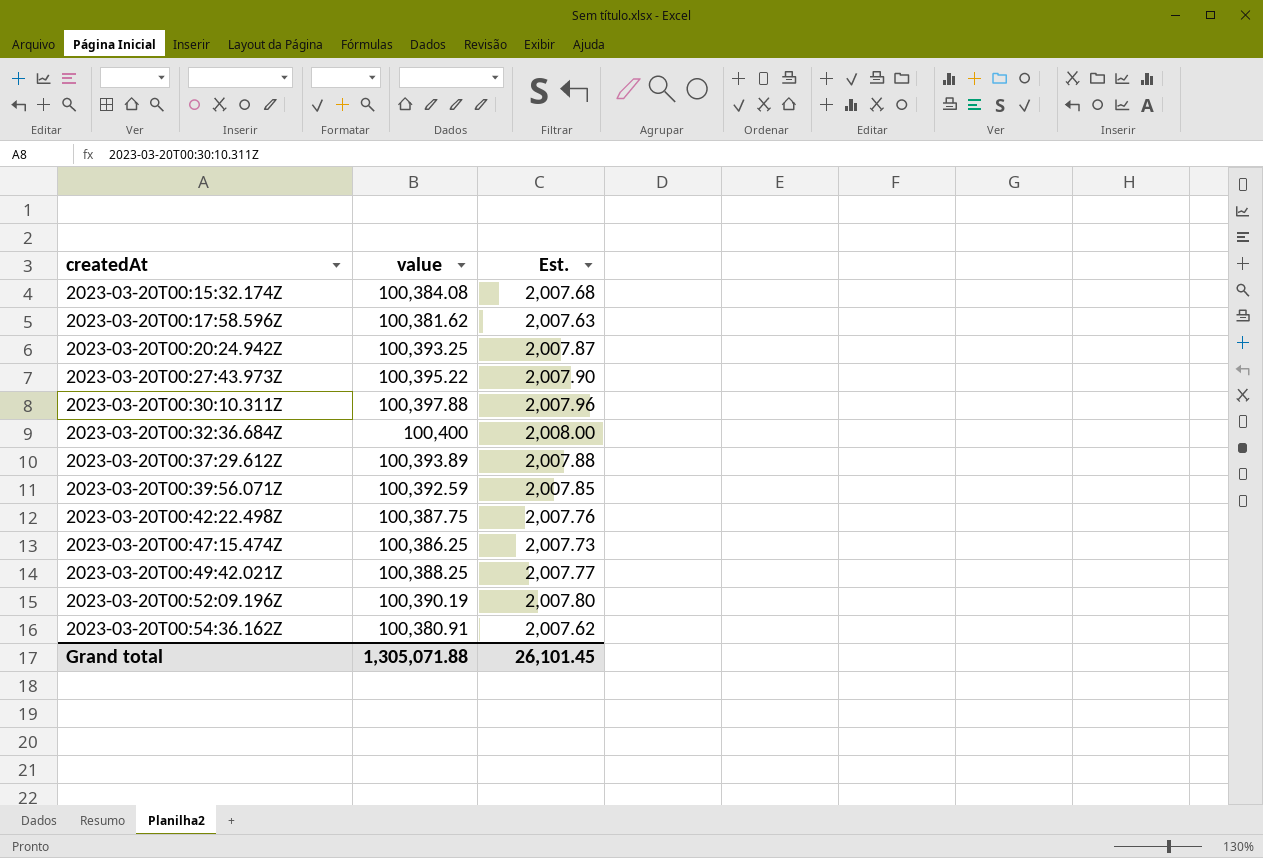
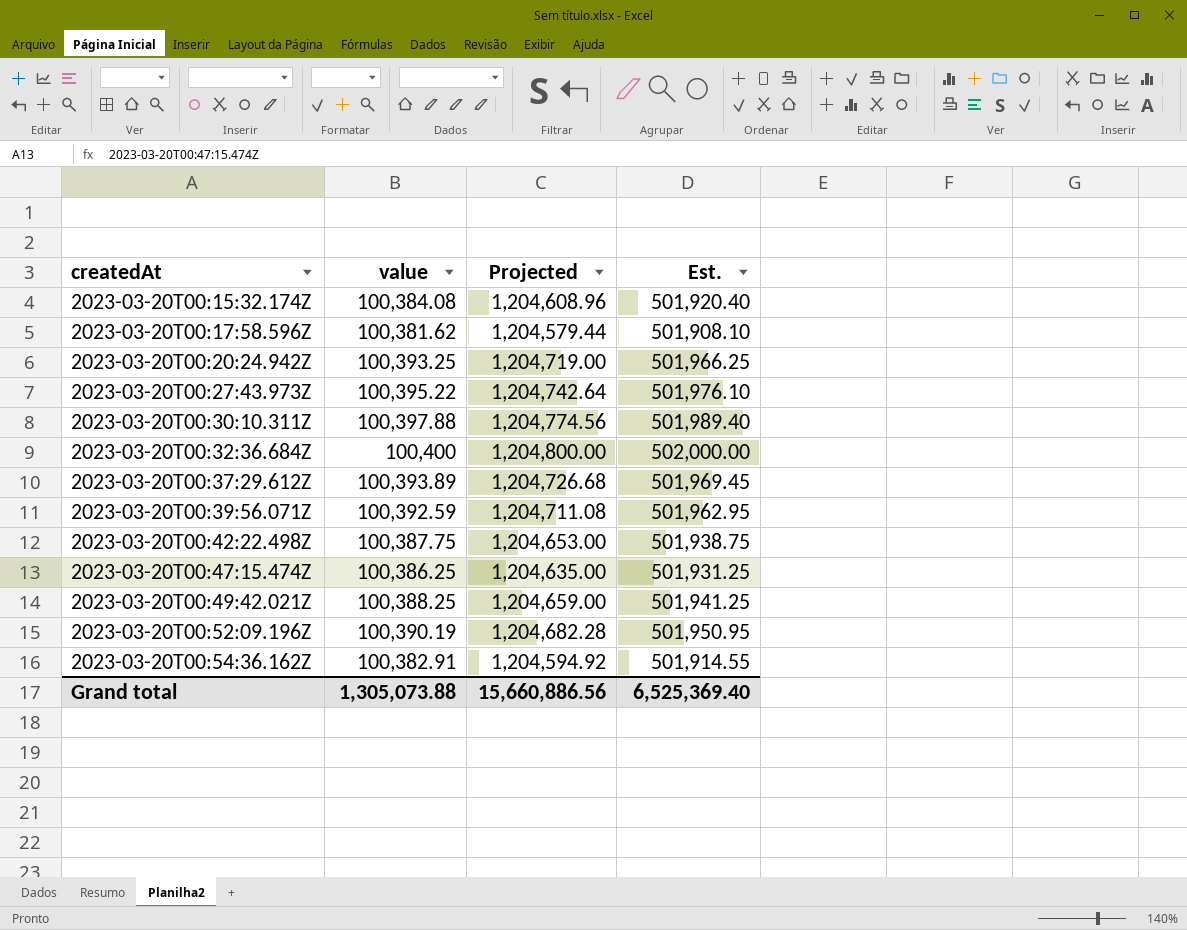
column Projected | formula: none -> [value] * 12
column Est. | formula: [value] * 0.02 -> [value] * 5
2023-03-20T00:54:36.162Z | value: 100,380.91 -> 100,382.91
Grand total | value: 1,305,071.88 -> 1,305,073.88
Grand total | Est.: 26,101.45 -> 6,525,369.40

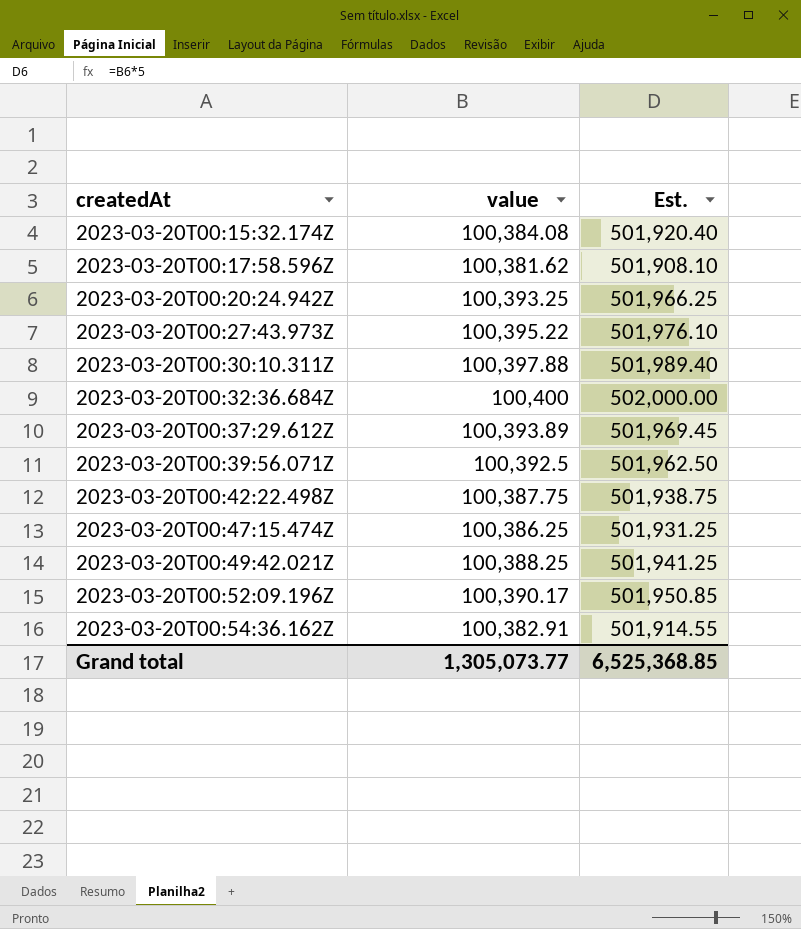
column Projected | formula: [value] * 12 -> none
2023-03-20T00:39:56.071Z | value: 100,392.59 -> 100,392.5
2023-03-20T00:39:56.071Z | Est.: 501,962.95 -> 501,962.50
2023-03-20T00:52:09.196Z | value: 100,390.19 -> 100,390.17
2023-03-20T00:52:09.196Z | Est.: 501,950.95 -> 501,950.85
Grand total | value: 1,305,073.88 -> 1,305,073.77
Grand total | Est.: 6,525,369.40 -> 6,525,368.85

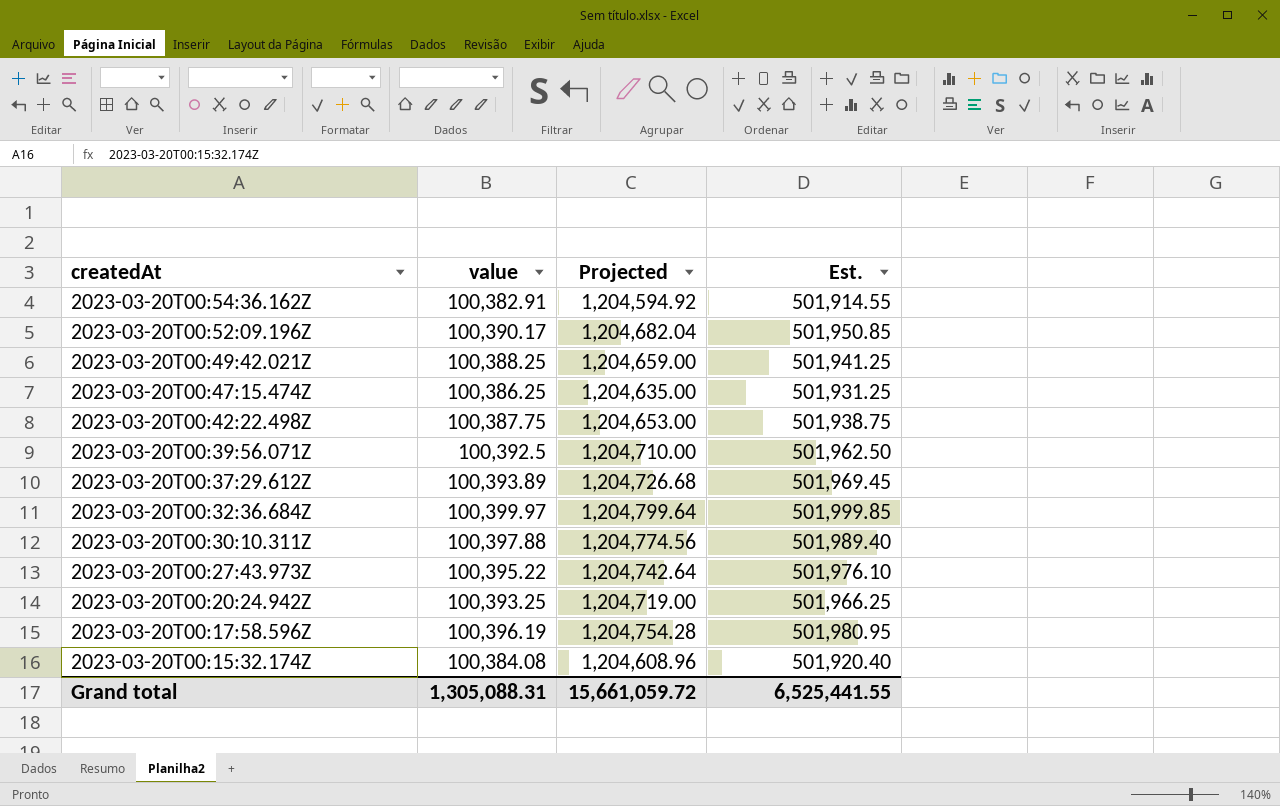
row order: createdAt ascending -> createdAt descending
column Projected | formula: none -> [value] * 12
2023-03-20T00:32:36.684Z | value: 100,400 -> 100,399.97
2023-03-20T00:32:36.684Z | Est.: 502,000.00 -> 501,999.85
2023-03-20T00:17:58.596Z | value: 100,381.62 -> 100,396.19
2023-03-20T00:17:58.596Z | Est.: 501,908.10 -> 501,980.95
Grand total | value: 1,305,073.77 -> 1,305,088.31
Grand total | Est.: 6,525,368.85 -> 6,525,441.55

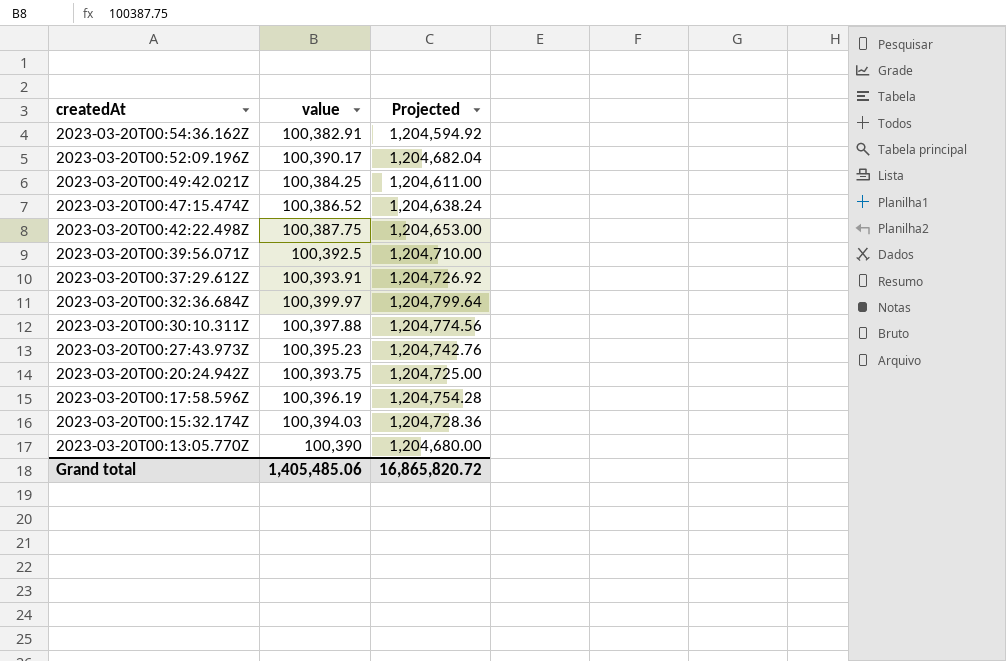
column Est. | formula: [value] * 5 -> none
2023-03-20T00:49:42.021Z | value: 100,388.25 -> 100,384.25
2023-03-20T00:49:42.021Z | Projected: 1,204,659.00 -> 1,204,611.00
2023-03-20T00:47:15.474Z | value: 100,386.25 -> 100,386.52
2023-03-20T00:47:15.474Z | Projected: 1,204,635.00 -> 1,204,638.24
2023-03-20T00:37:29.612Z | value: 100,393.89 -> 100,393.91
2023-03-20T00:37:29.612Z | Projected: 1,204,726.68 -> 1,204,726.92
2023-03-20T00:27:43.973Z | value: 100,395.22 -> 100,395.23
2023-03-20T00:27:43.973Z | Projected: 1,204,742.64 -> 1,204,742.76
2023-03-20T00:20:24.942Z | value: 100,393.25 -> 100,393.75
2023-03-20T00:20:24.942Z | Projected: 1,204,719.00 -> 1,204,725.00
2023-03-20T00:15:32.174Z | value: 100,384.08 -> 100,394.03
2023-03-20T00:15:32.174Z | Projected: 1,204,608.96 -> 1,204,728.36
row 2023-03-20T00:13:05.770Z: none -> 100,390 | 1,204,680.00
Grand total | value: 1,305,088.31 -> 1,405,485.06
Grand total | Projected: 15,661,059.72 -> 16,865,820.72

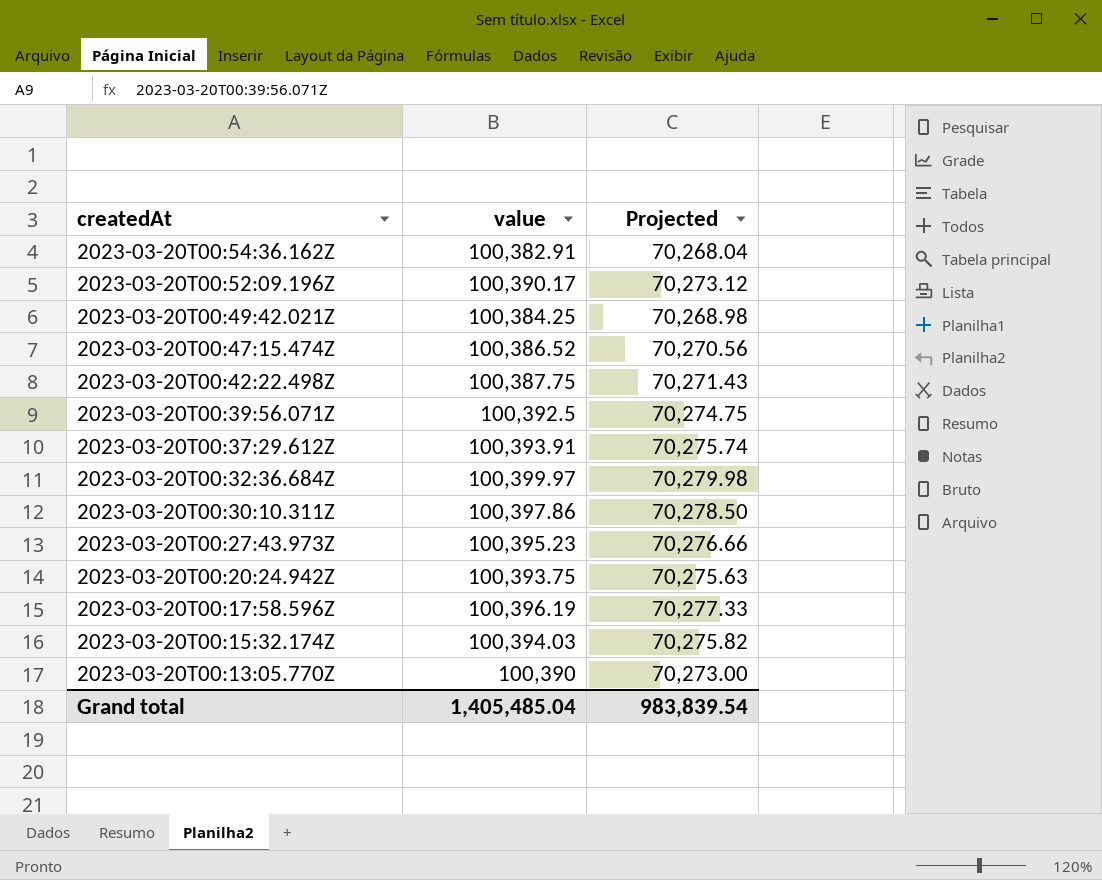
column Projected | formula: [value] * 12 -> [value] * 0.7
2023-03-20T00:30:10.311Z | value: 100,397.88 -> 100,397.86
Grand total | value: 1,405,485.06 -> 1,405,485.04
Grand total | Projected: 16,865,820.72 -> 983,839.54

